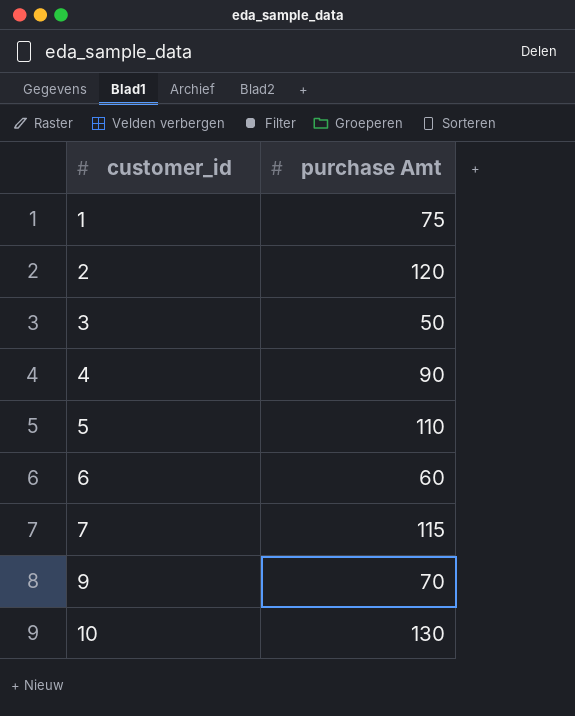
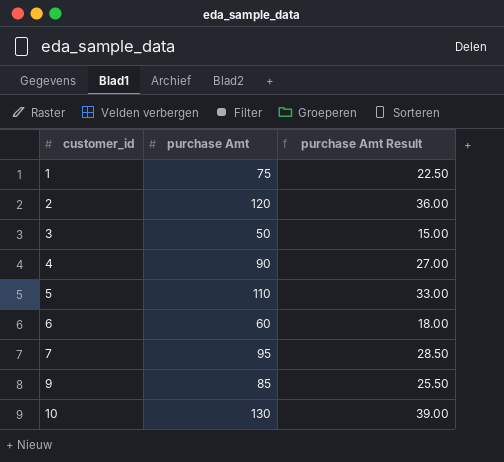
column purchase Amt Result | formula: none -> [purchase Amt] * 0.3
7 | purchase Amt: 115 -> 95
9 | purchase Amt: 70 -> 85

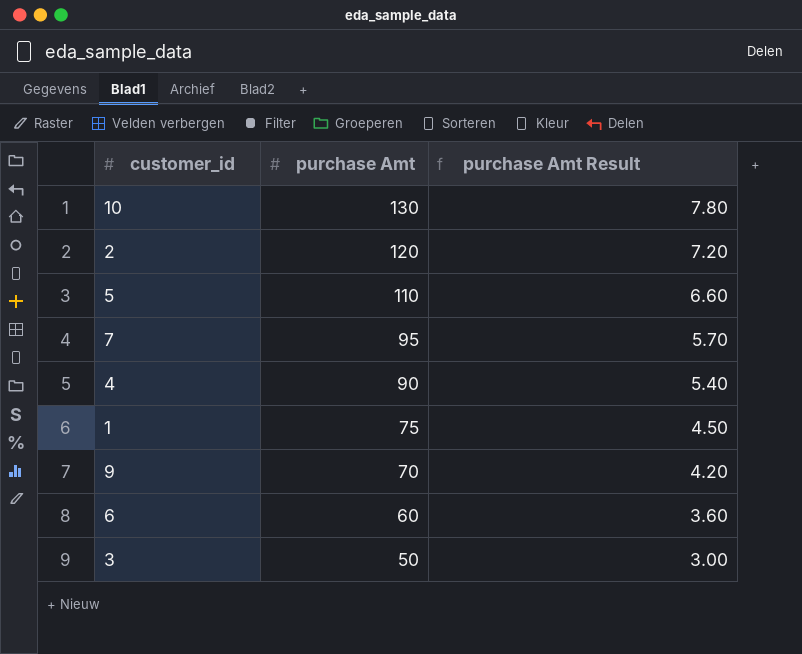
row order: customer_id ascending -> purchase Amt descending
column purchase Amt Result | formula: [purchase Amt] * 0.3 -> [purchase Amt] * 0.06
9 | purchase Amt: 85 -> 70

